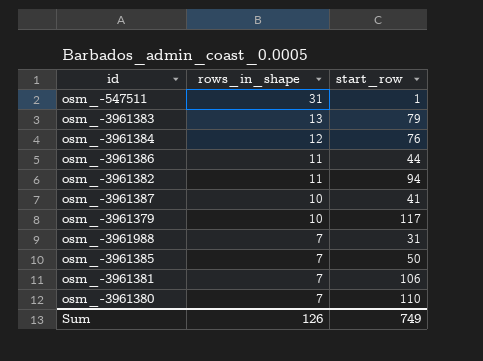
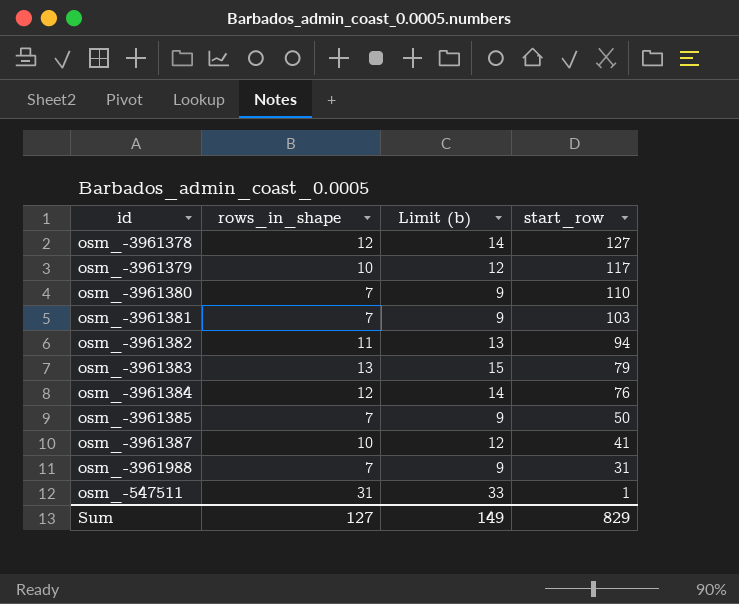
row order: rows_in_shape descending -> start_row descending
column Limit (b) | formula: none -> [rows_in_shape] + 2
row osm_-3961386: 11 | 44 -> none
row osm_-3961378: none -> 12 | 14 | 127
osm_-3961381 | start_row: 106 -> 103
Sum | rows_in_shape: 126 -> 127
Sum | start_row: 749 -> 829

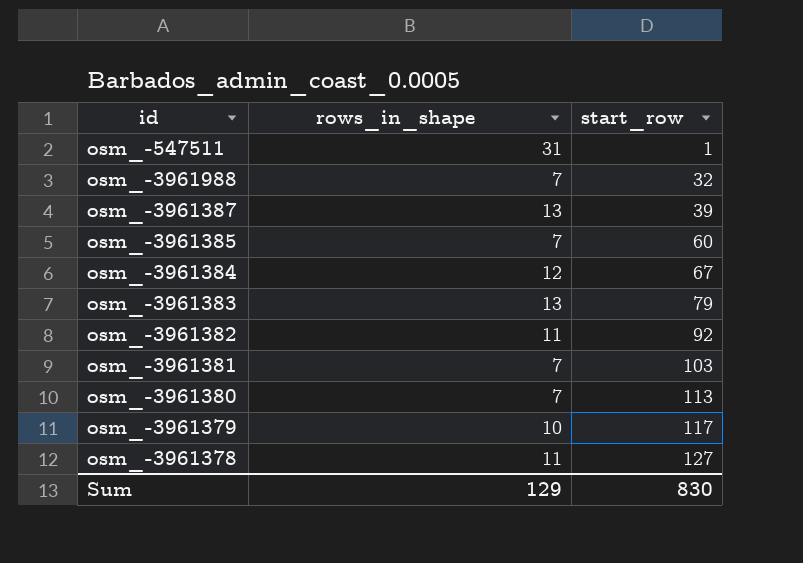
row order: start_row descending -> start_row ascending
column Limit (b) | formula: [rows_in_shape] + 2 -> none
osm_-3961988 | start_row: 31 -> 32
osm_-3961387 | rows_in_shape: 10 -> 13
osm_-3961387 | start_row: 41 -> 39
osm_-3961385 | start_row: 50 -> 60
osm_-3961384 | start_row: 76 -> 67
osm_-3961382 | start_row: 94 -> 92
osm_-3961380 | start_row: 110 -> 113
osm_-3961378 | rows_in_shape: 12 -> 11
Sum | rows_in_shape: 127 -> 129
Sum | start_row: 829 -> 830

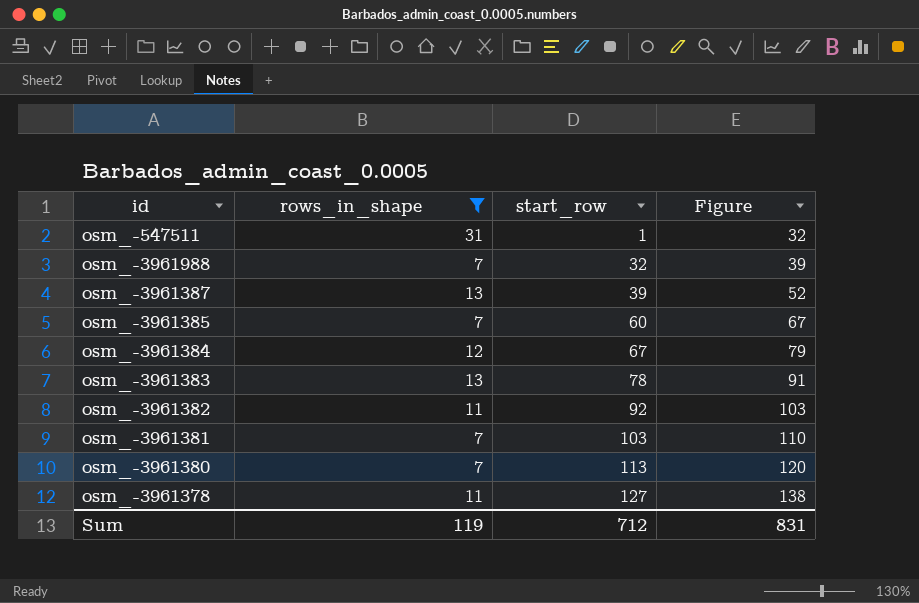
filter: none -> rows_in_shape != 10
column Figure | formula: none -> [rows_in_shape] + [start_row]
osm_-3961383 | start_row: 79 -> 78
Sum | rows_in_shape: 129 -> 119
Sum | start_row: 830 -> 712

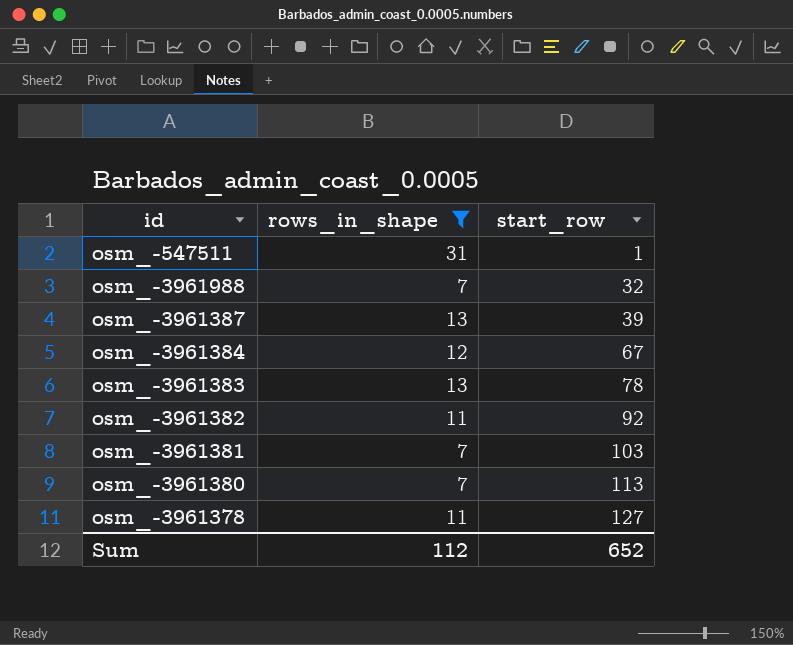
column Figure | formula: [rows_in_shape] + [start_row] -> none
row osm_-3961385: 7 | 60 | 67 -> none
Sum | rows_in_shape: 119 -> 112
Sum | start_row: 712 -> 652

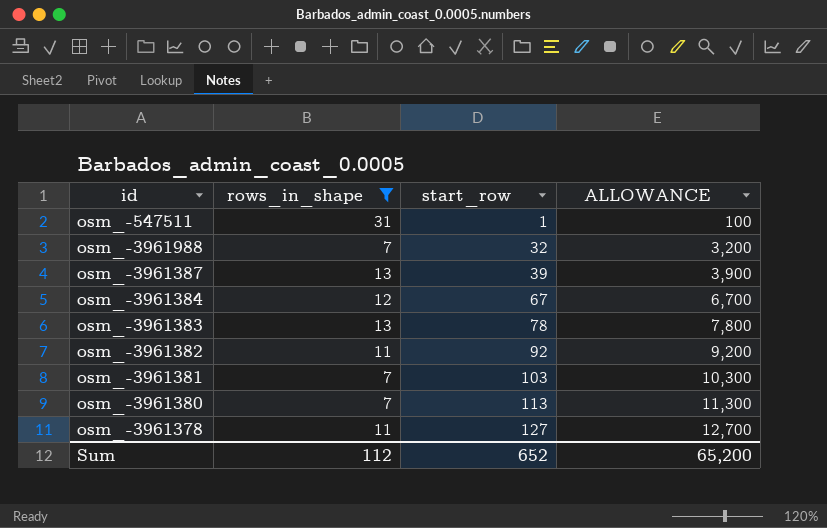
column ALLOWANCE | formula: none -> [start_row] * 100

